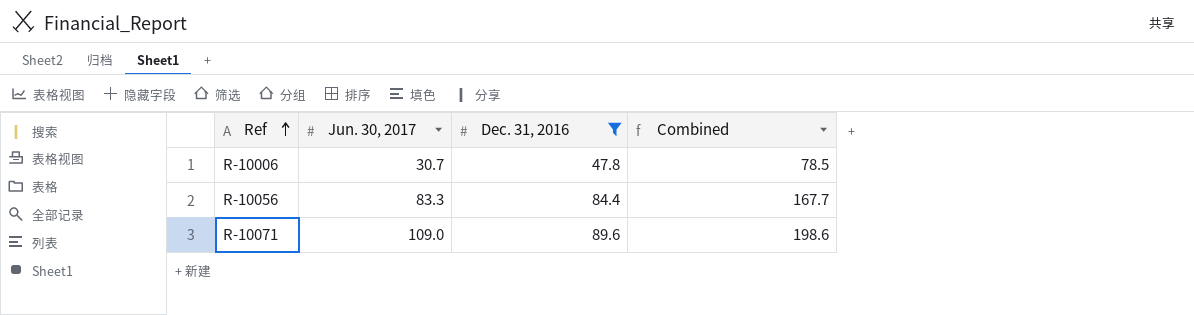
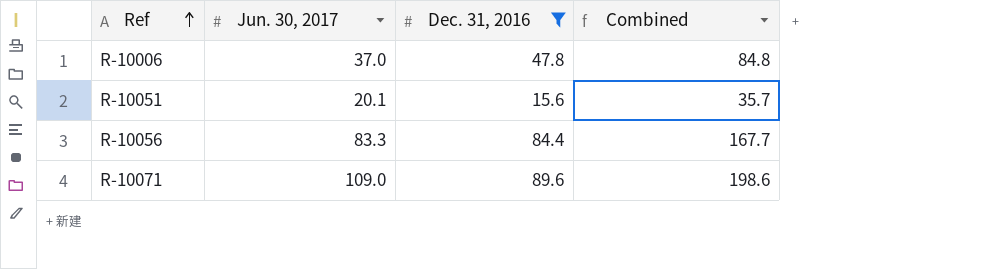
R-10006 | Jun. 30, 2017: 30.7 -> 37.0
R-10006 | Combined: 78.5 -> 84.8
row R-10051: none -> 20.1 | 15.6 | 35.7

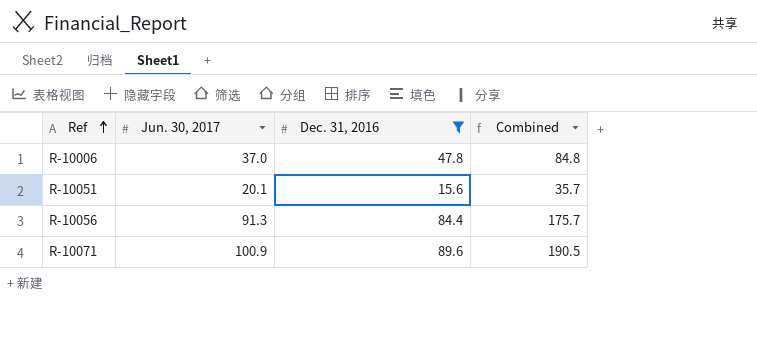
R-10056 | Jun. 30, 2017: 83.3 -> 91.3
R-10056 | Combined: 167.7 -> 175.7
R-10071 | Jun. 30, 2017: 109.0 -> 100.9
R-10071 | Combined: 198.6 -> 190.5

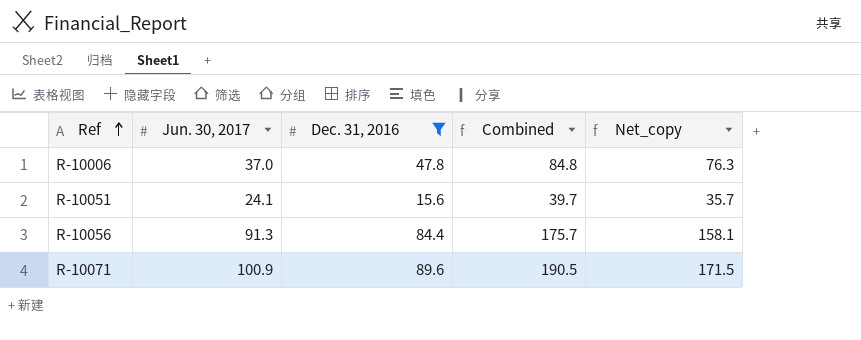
column Net_copy | formula: none -> [Combined] * 0.9
R-10051 | Jun. 30, 2017: 20.1 -> 24.1
R-10051 | Combined: 35.7 -> 39.7

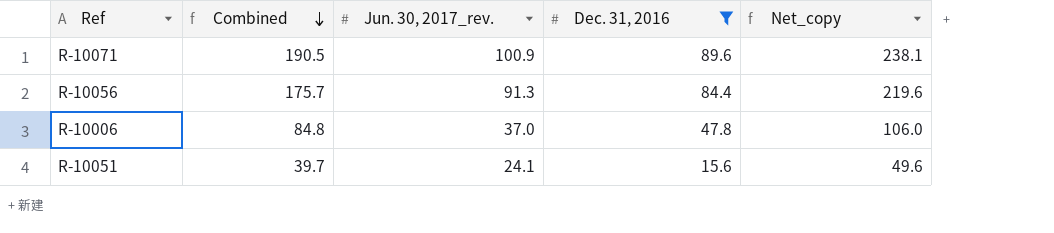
row order: Ref ascending -> Combined descending
column Combined | position: 4 -> 2
column name: Jun. 30, 2017 -> Jun. 30, 2017_rev.
column Net_copy | formula: [Combined] * 0.9 -> [Combined] * 1.25

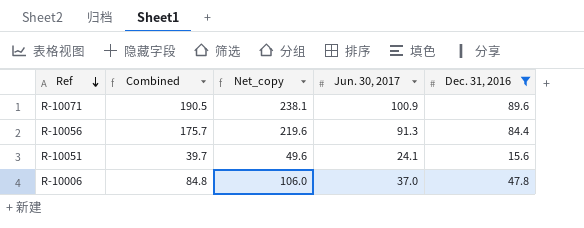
row order: Combined descending -> Ref descending
column Net_copy | position: 5 -> 3
column name: Jun. 30, 2017_rev. -> Jun. 30, 2017

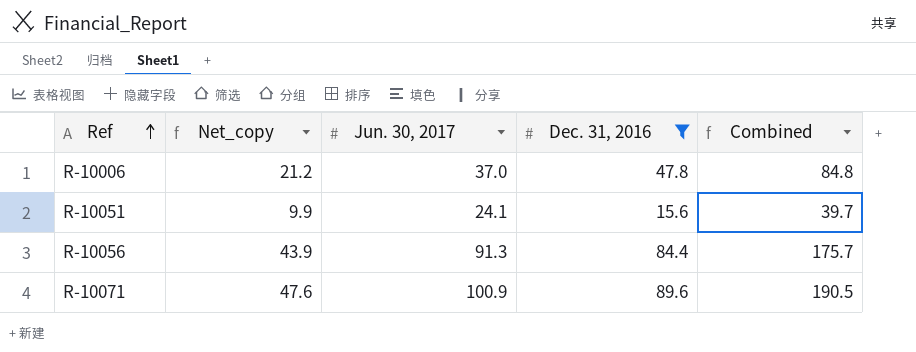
row order: Ref descending -> Ref ascending
column Net_copy | formula: [Combined] * 1.25 -> [Combined] * 0.25
column Combined | position: 2 -> 5

